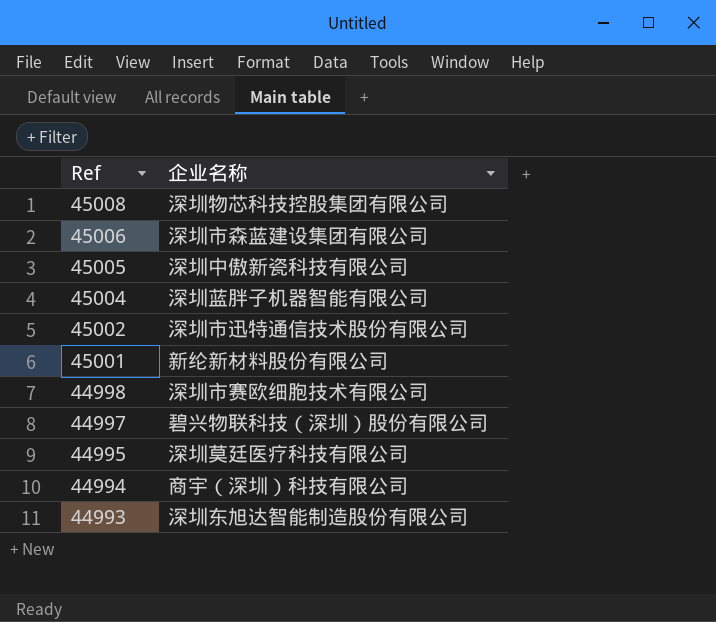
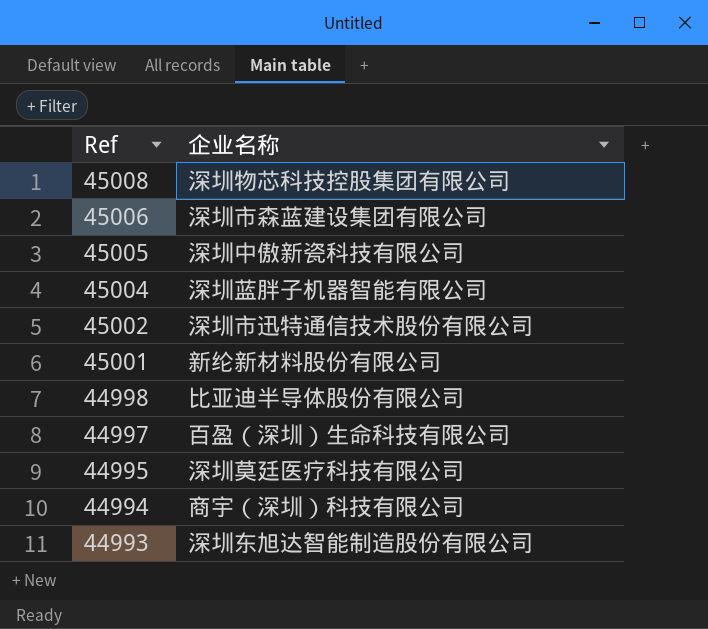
44998 | 企业名称: 深圳市赛欧细胞技术有限公司 -> 比亚迪半导体股份有限公司
44997 | 企业名称: 碧兴物联科技（深圳）股份有限公司 -> 百盈（深圳）生命科技有限公司

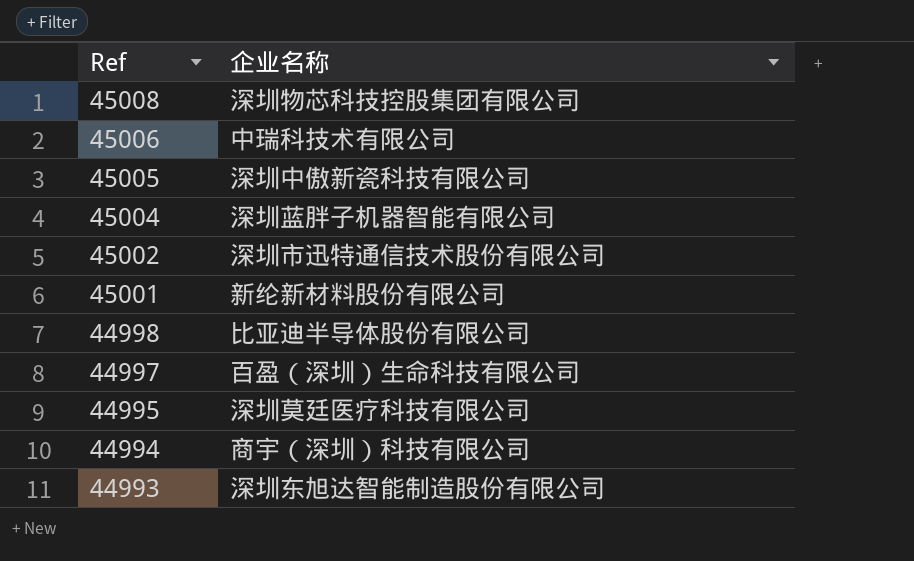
45006 | 企业名称: 深圳市森蓝建设集团有限公司 -> 中瑞科技术有限公司

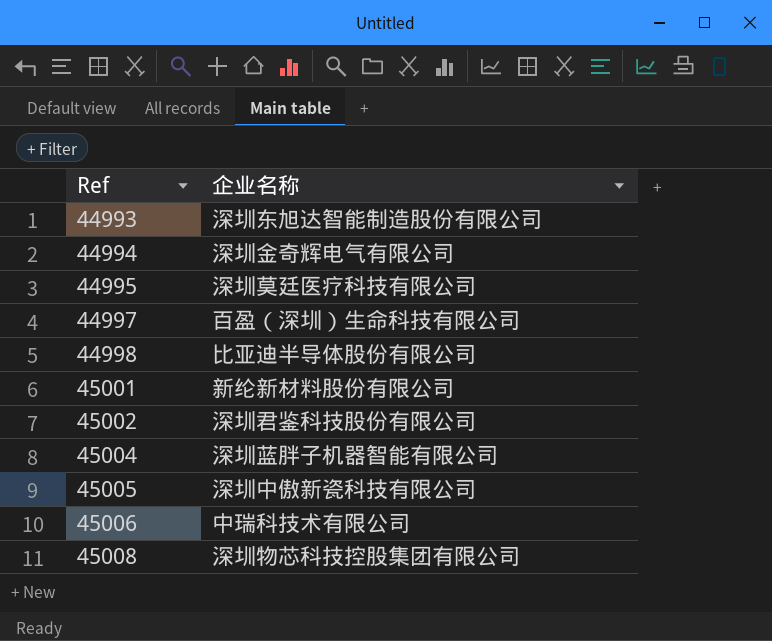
row order: Ref descending -> Ref ascending
44994 | 企业名称: 商宇（深圳）科技有限公司 -> 深圳金奇辉电气有限公司
45002 | 企业名称: 深圳市迅特通信技术股份有限公司 -> 深圳君鉴科技股份有限公司

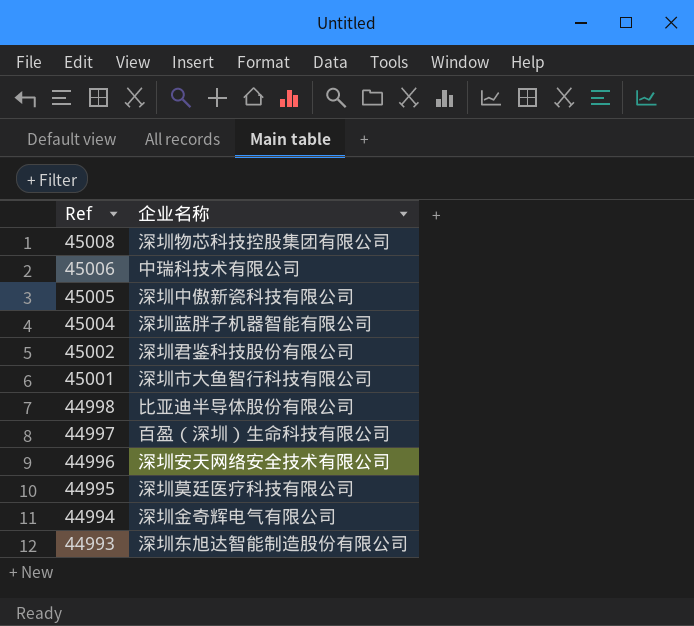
row order: Ref ascending -> Ref descending
45001 | 企业名称: 新纶新材料股份有限公司 -> 深圳市大鱼智行科技有限公司
row 44996: none -> 深圳安天网络安全技术有限公司

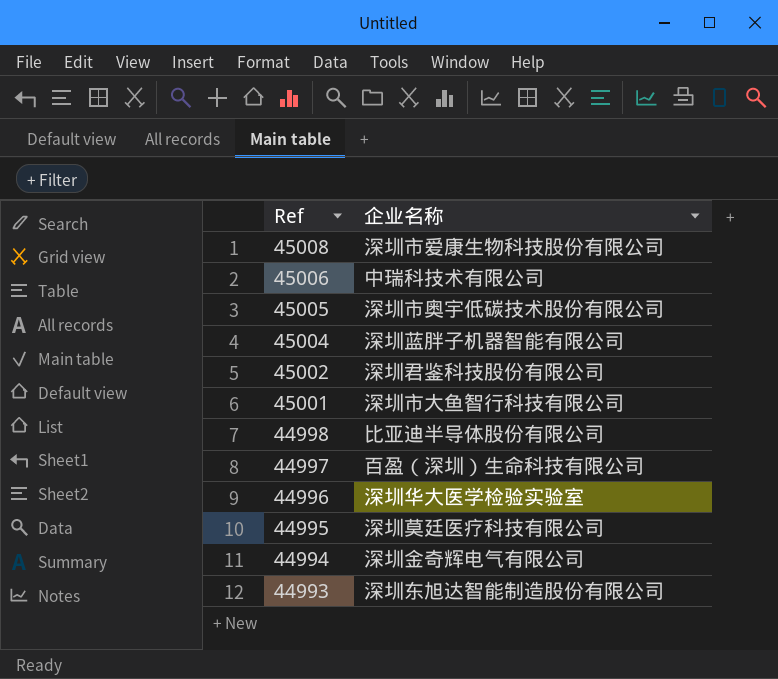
45008 | 企业名称: 深圳物芯科技控股集团有限公司 -> 深圳市爱康生物科技股份有限公司
45005 | 企业名称: 深圳中傲新瓷科技有限公司 -> 深圳市奥宇低碳技术股份有限公司
44996 | 企业名称: 深圳安天网络安全技术有限公司 -> 深圳华大医学检验实验室

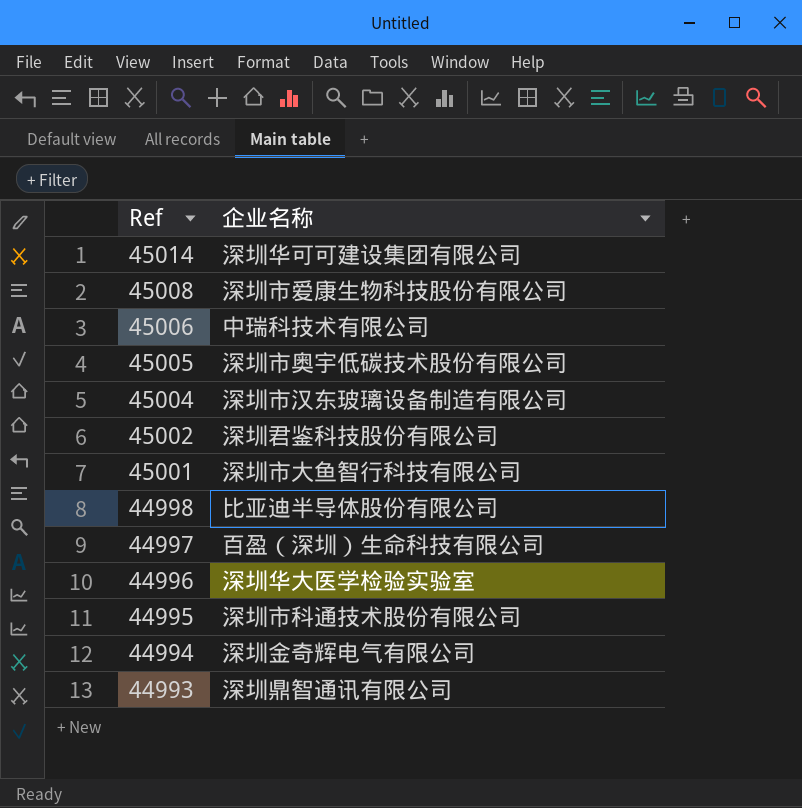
row 45014: none -> 深圳华可可建设集团有限公司
45004 | 企业名称: 深圳蓝胖子机器智能有限公司 -> 深圳市汉东玻璃设备制造有限公司
44995 | 企业名称: 深圳莫廷医疗科技有限公司 -> 深圳市科通技术股份有限公司
44993 | 企业名称: 深圳东旭达智能制造股份有限公司 -> 深圳鼎智通讯有限公司

